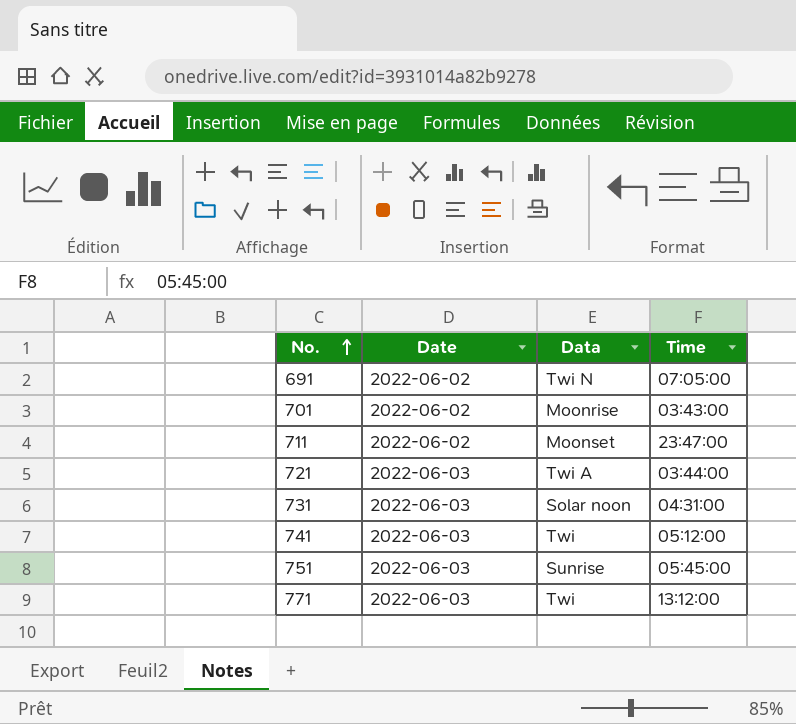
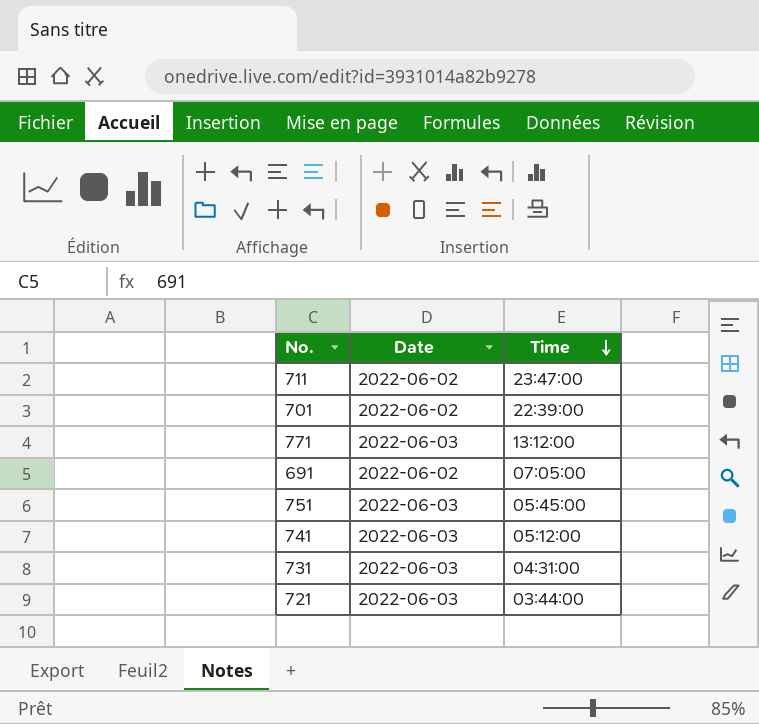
row order: No. ascending -> Time descending
column Data | position: 3 -> none
701 | Time: 03:43:00 -> 22:39:00

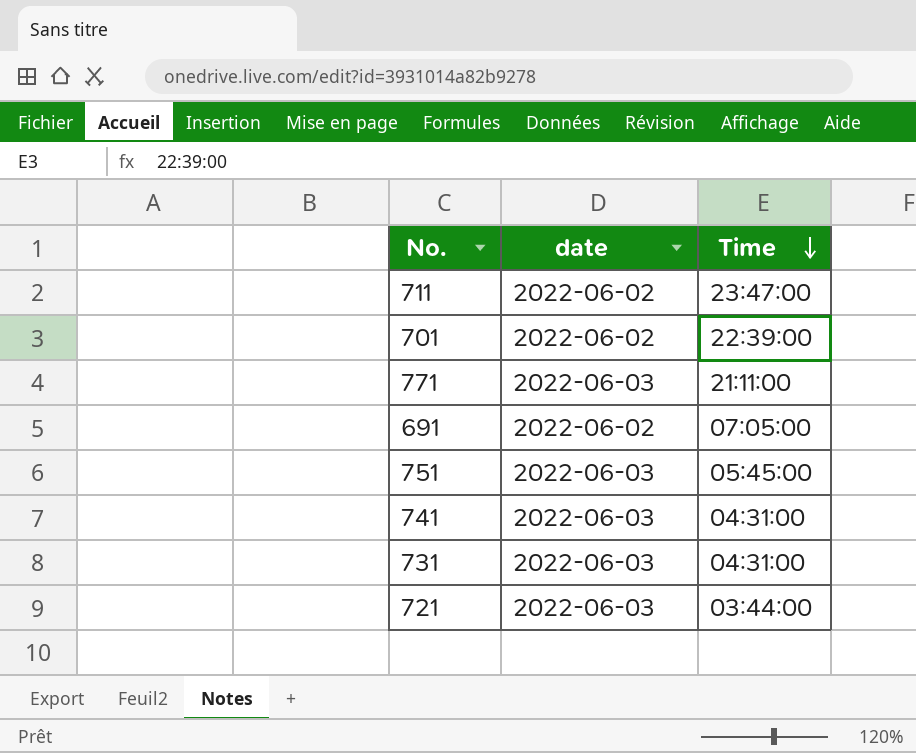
column name: Date -> date
771 | Time: 13:12:00 -> 21:11:00
741 | Time: 05:12:00 -> 04:31:00

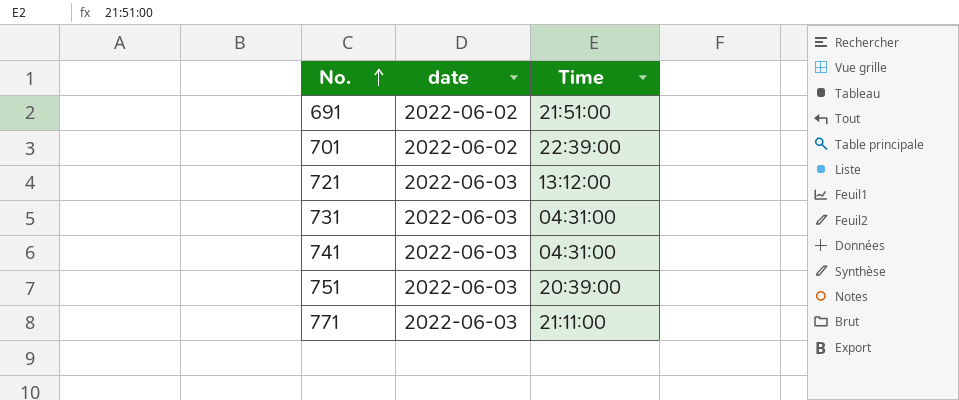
row order: Time descending -> No. ascending
row 711: 2022-06-02 | 23:47:00 -> none
691 | Time: 07:05:00 -> 21:51:00
721 | Time: 03:44:00 -> 13:12:00
751 | Time: 05:45:00 -> 20:39:00

